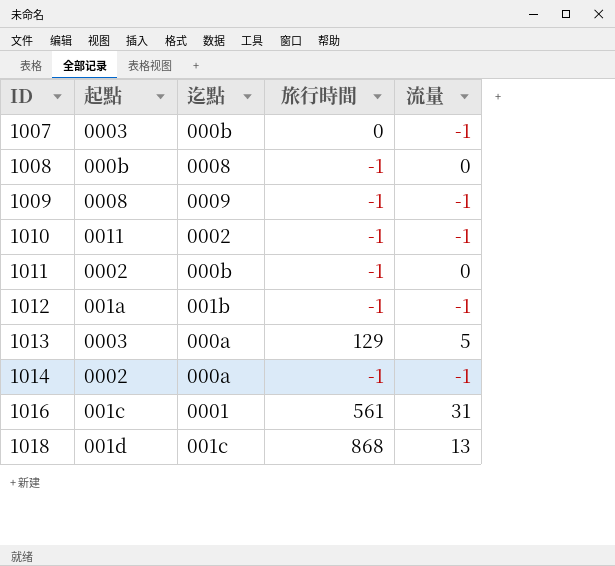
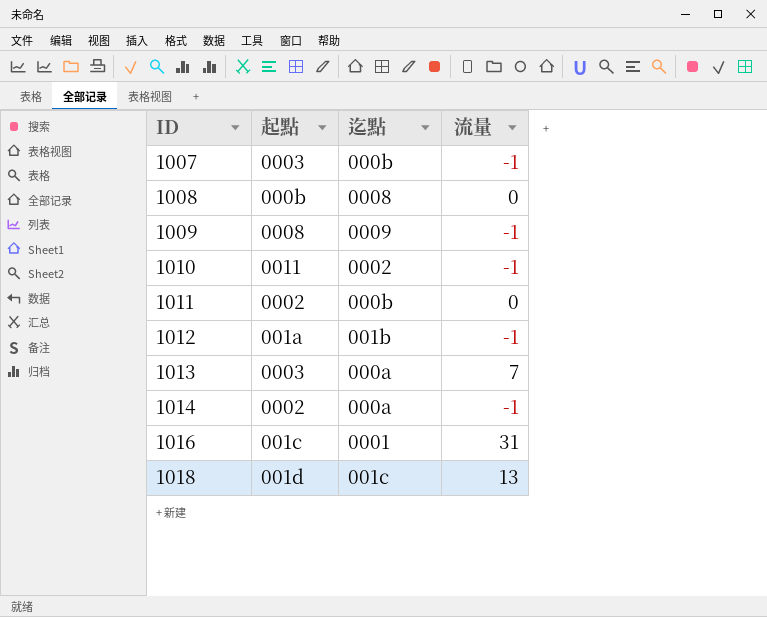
column 旅行時間 | position: 4 -> none
1013 | 流量: 5 -> 7

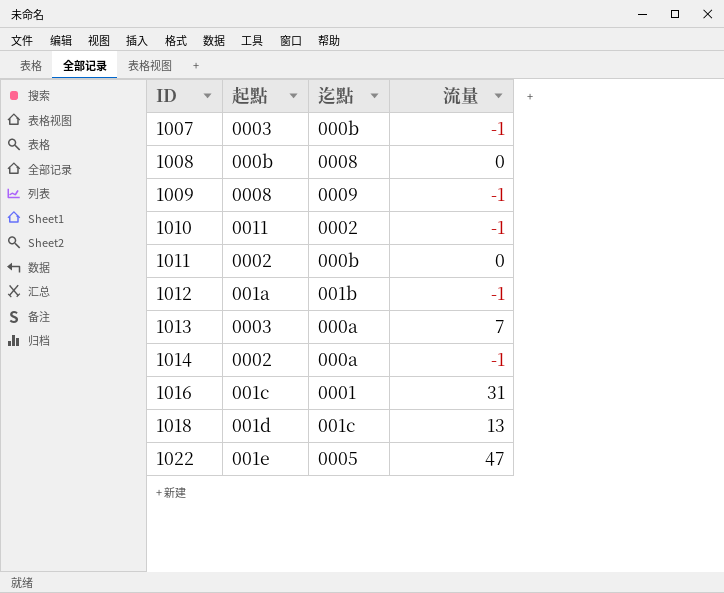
row 1022: none -> 001e | 0005 | 47

